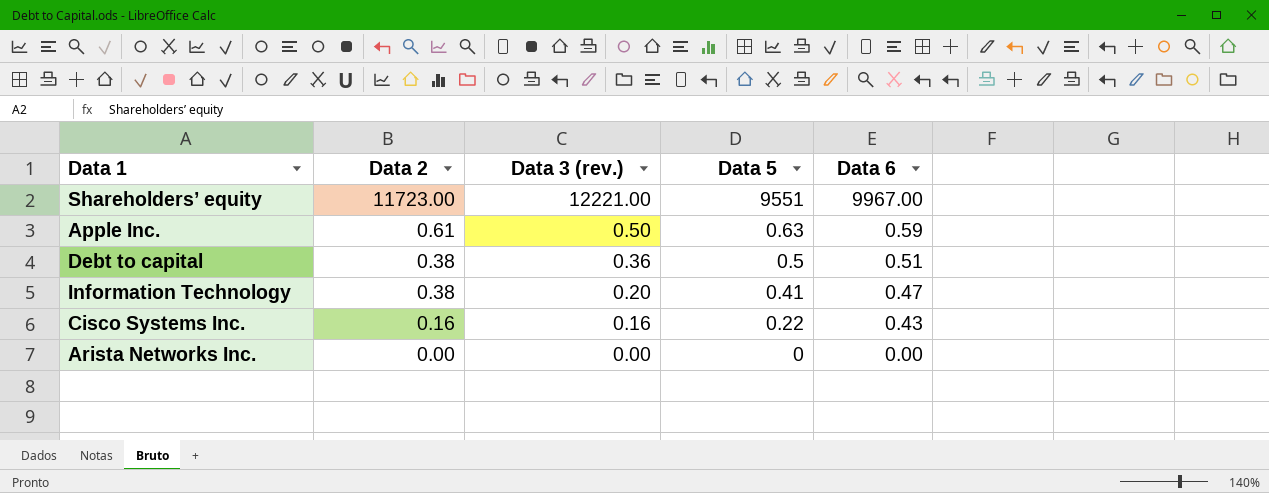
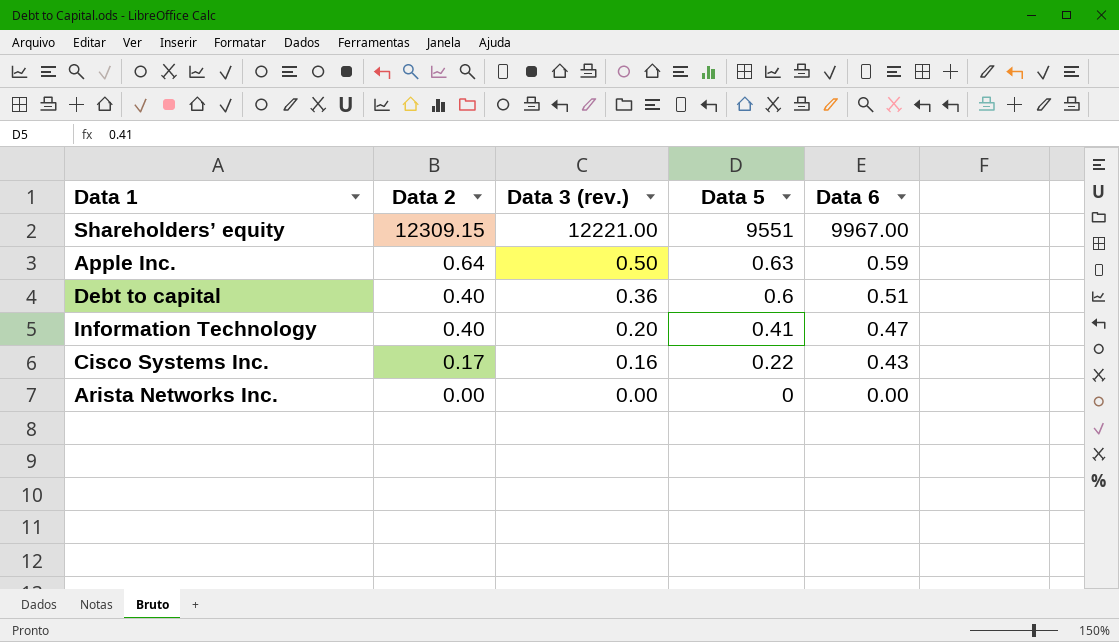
Shareholders’ equity | Data 2: 11723.00 -> 12309.15
Apple Inc. | Data 2: 0.61 -> 0.64
Debt to capital | Data 2: 0.38 -> 0.40
Debt to capital | Data 5: 0.5 -> 0.6
Information Technology | Data 2: 0.38 -> 0.40
Cisco Systems Inc. | Data 2: 0.16 -> 0.17

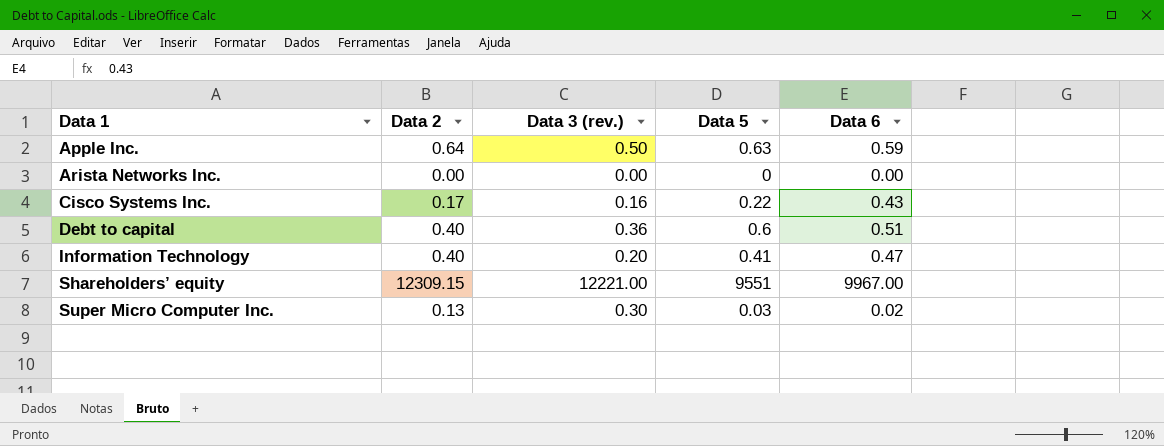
row order: Data 2 descending -> Data 1 ascending
row Super Micro Computer Inc.: none -> 0.13 | 0.30 | 0.03 | 0.02

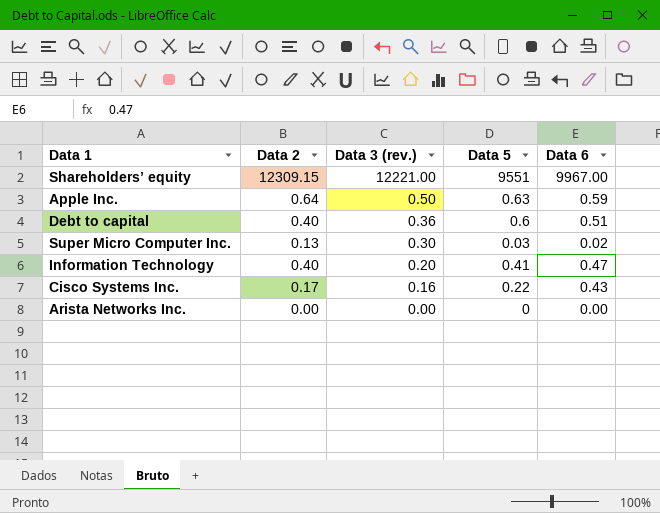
row order: Data 1 ascending -> Data 3 (rev.) descending

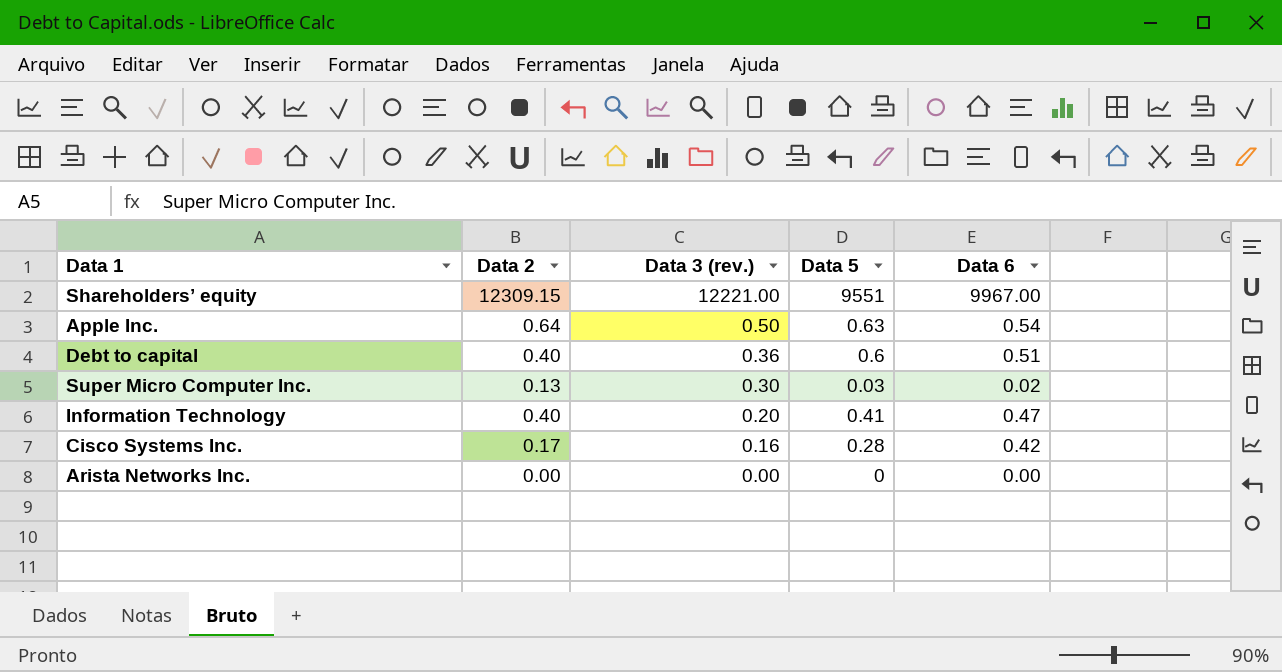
Apple Inc. | Data 6: 0.59 -> 0.54
Cisco Systems Inc. | Data 5: 0.22 -> 0.28
Cisco Systems Inc. | Data 6: 0.43 -> 0.42

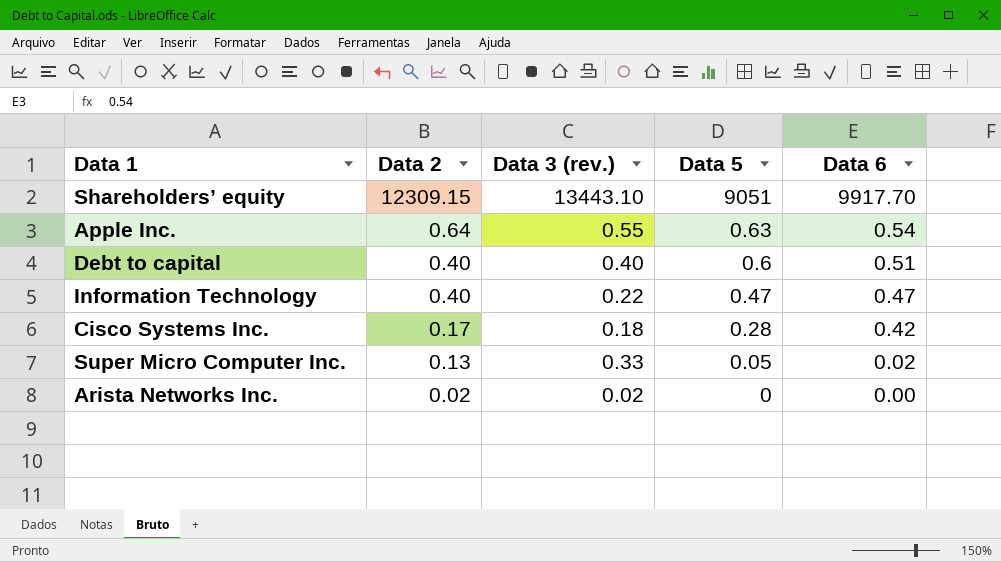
row order: Data 3 (rev.) descending -> Data 2 descending
Shareholders’ equity | Data 3 (rev.): 12221.00 -> 13443.10
Shareholders’ equity | Data 5: 9551 -> 9051
Shareholders’ equity | Data 6: 9967.00 -> 9917.70
Apple Inc. | Data 3 (rev.): 0.50 -> 0.55
Debt to capital | Data 3 (rev.): 0.36 -> 0.40
Information Technology | Data 3 (rev.): 0.20 -> 0.22
Information Technology | Data 5: 0.41 -> 0.47
Cisco Systems Inc. | Data 3 (rev.): 0.16 -> 0.18
Super Micro Computer Inc. | Data 3 (rev.): 0.30 -> 0.33
Super Micro Computer Inc. | Data 5: 0.03 -> 0.05
Arista Networks Inc. | Data 2: 0.00 -> 0.02
Arista Networks Inc. | Data 3 (rev.): 0.00 -> 0.02

